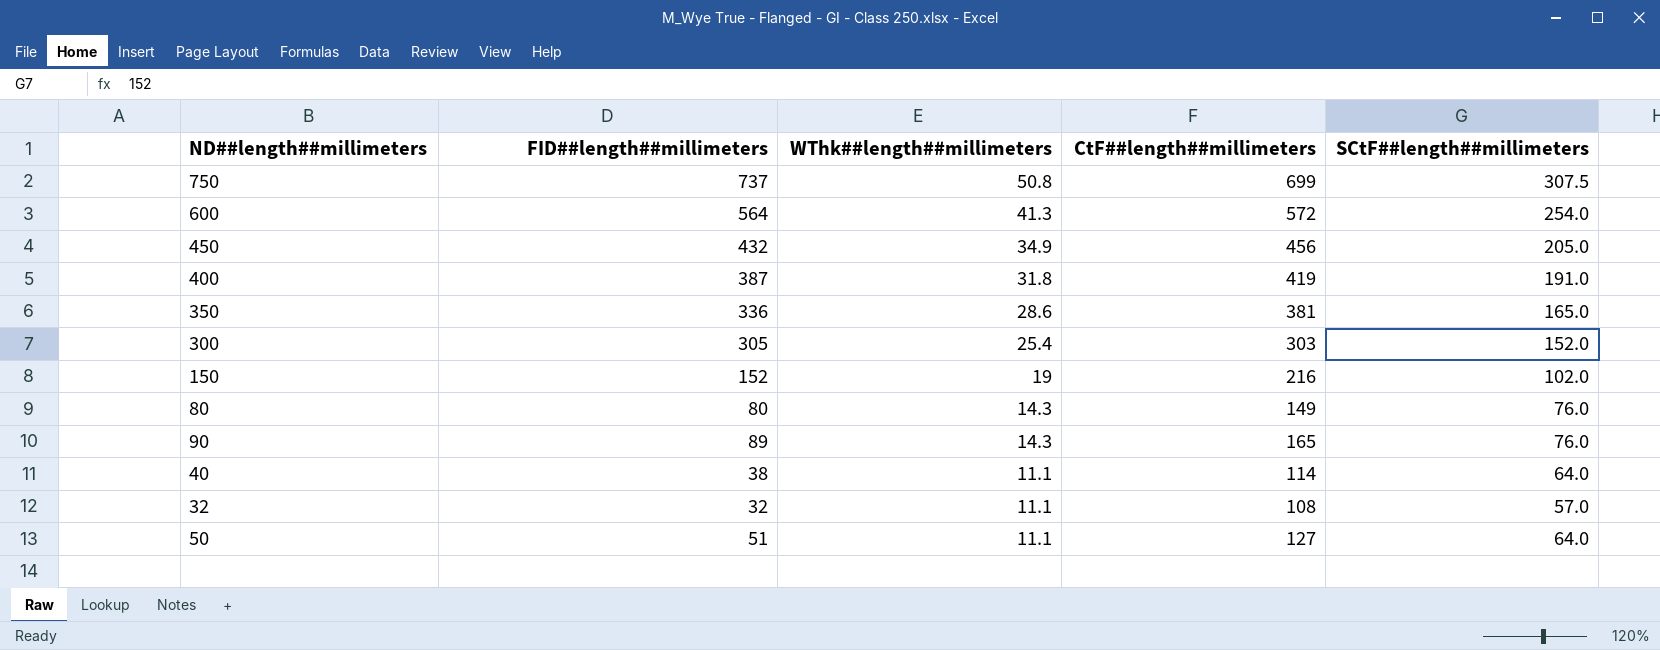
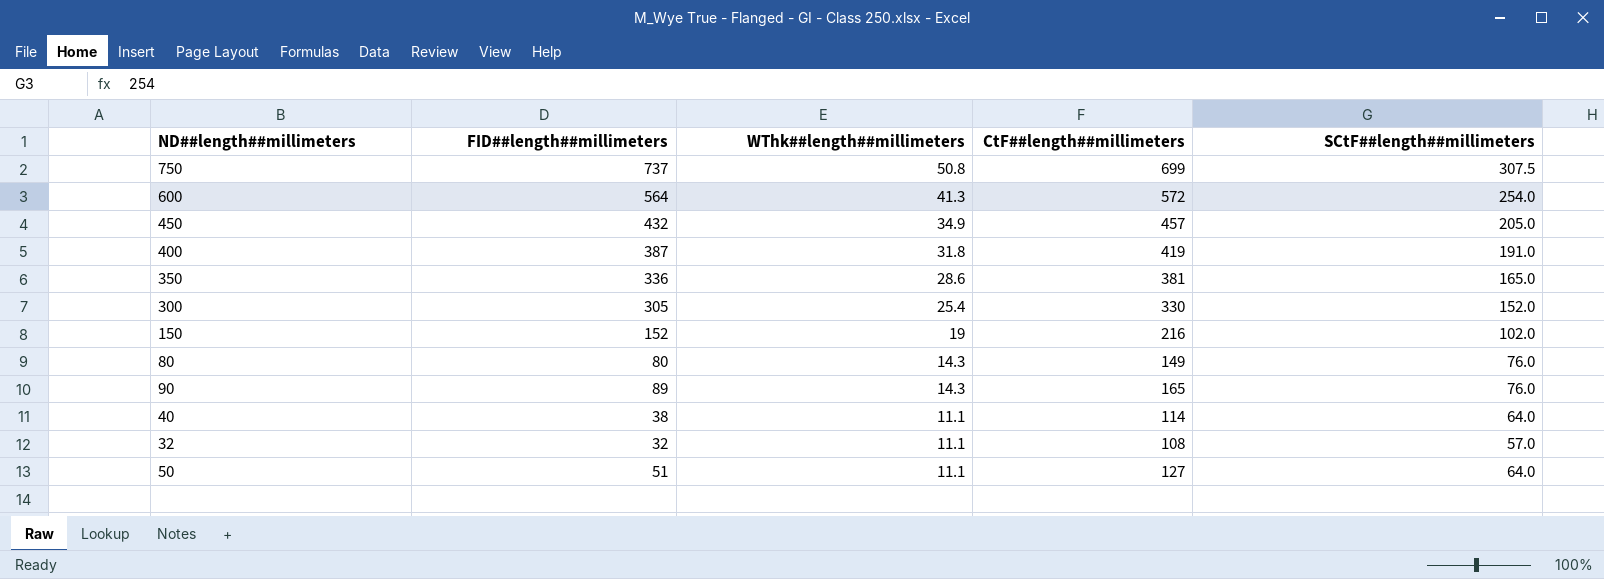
450 | CtF##length##millimeters: 456 -> 457
300 | CtF##length##millimeters: 303 -> 330

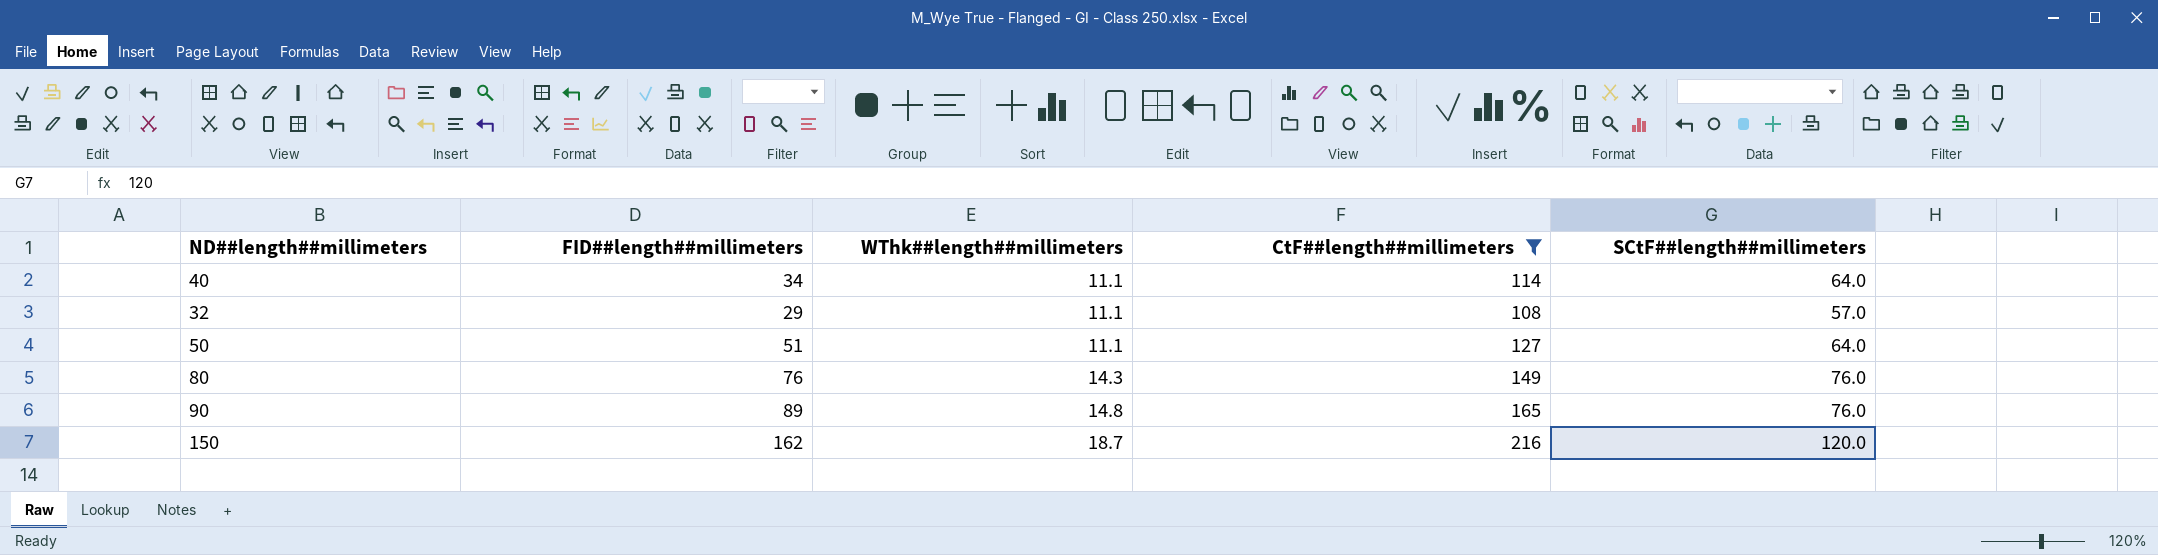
filter: none -> CtF##length##millimeters <= 216
row order: WThk##length##millimeters descending -> WThk##length##millimeters ascending
40 | FID##length##millimeters: 38 -> 34
32 | FID##length##millimeters: 32 -> 29
80 | FID##length##millimeters: 80 -> 76
90 | WThk##length##millimeters: 14.3 -> 14.8
150 | FID##length##millimeters: 152 -> 162
150 | WThk##length##millimeters: 19 -> 18.7
150 | SCtF##length##millimeters: 102.0 -> 120.0

